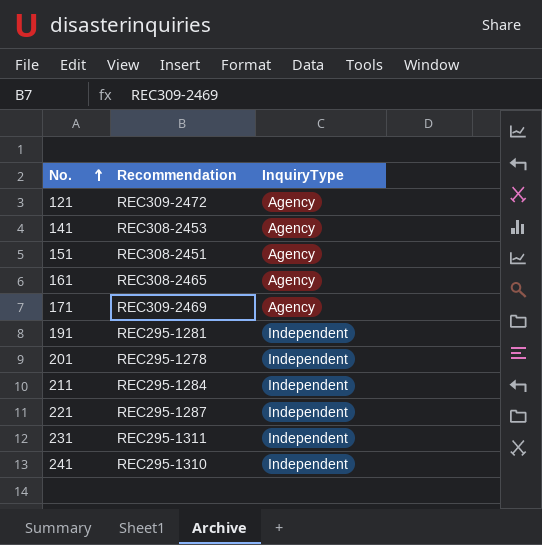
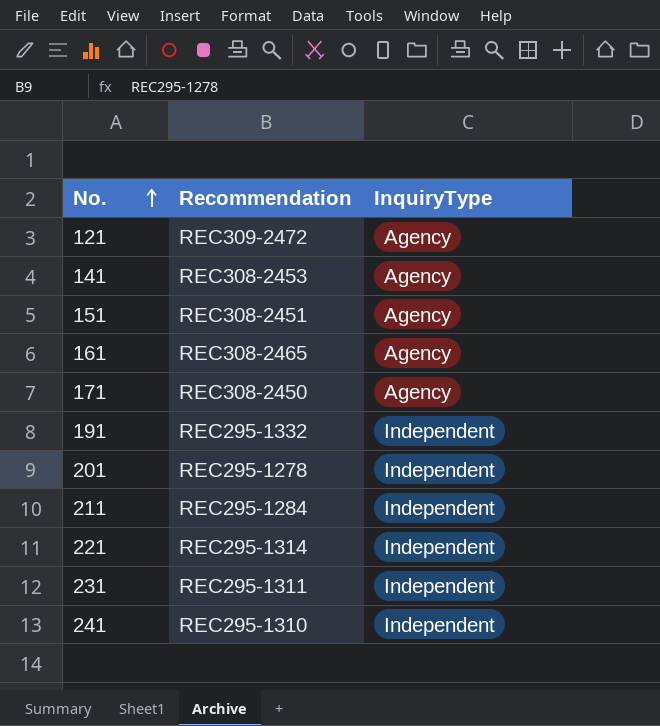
171 | Recommendation: REC309-2469 -> REC308-2450
191 | Recommendation: REC295-1281 -> REC295-1332
221 | Recommendation: REC295-1287 -> REC295-1314

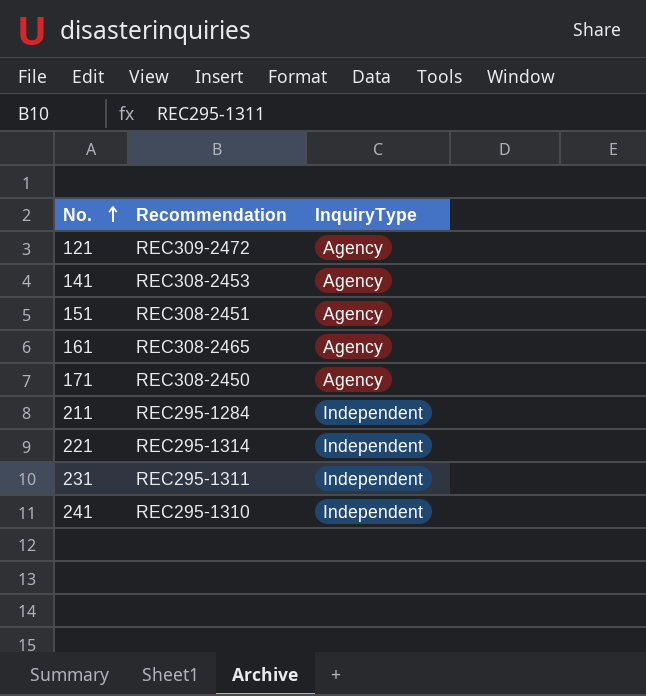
row 191: REC295-1332 | Independent -> none
row 201: REC295-1278 | Independent -> none

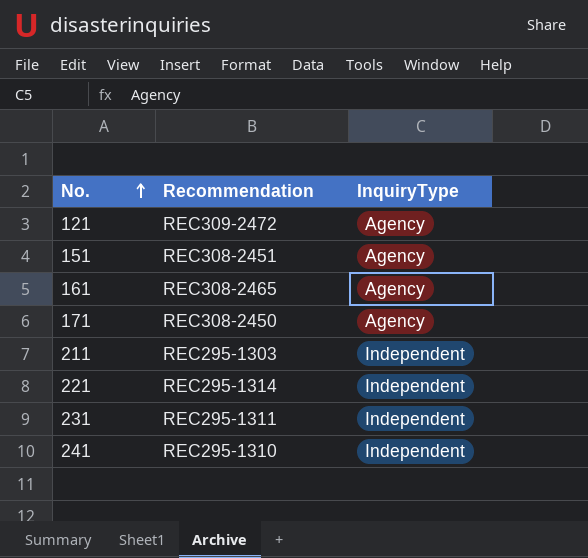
row 141: REC308-2453 | Agency -> none
211 | Recommendation: REC295-1284 -> REC295-1303

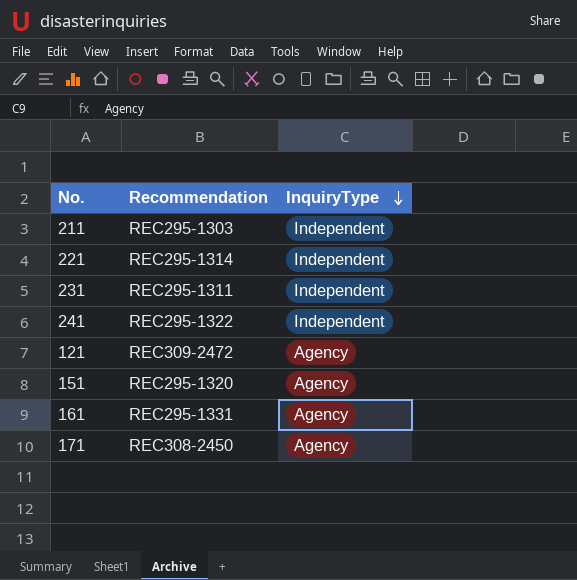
row order: No. ascending -> InquiryType descending
241 | Recommendation: REC295-1310 -> REC295-1322
151 | Recommendation: REC308-2451 -> REC295-1320
161 | Recommendation: REC308-2465 -> REC295-1331

